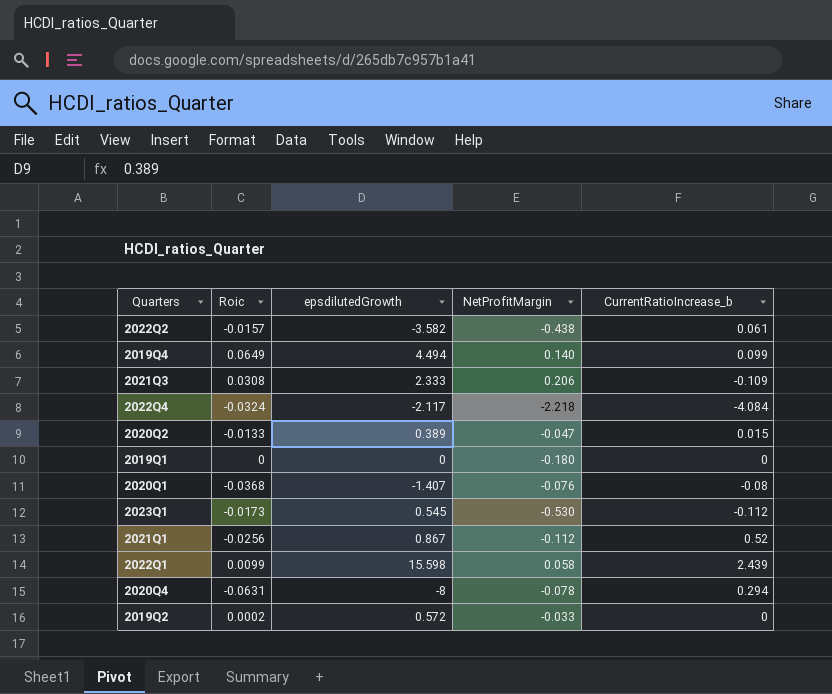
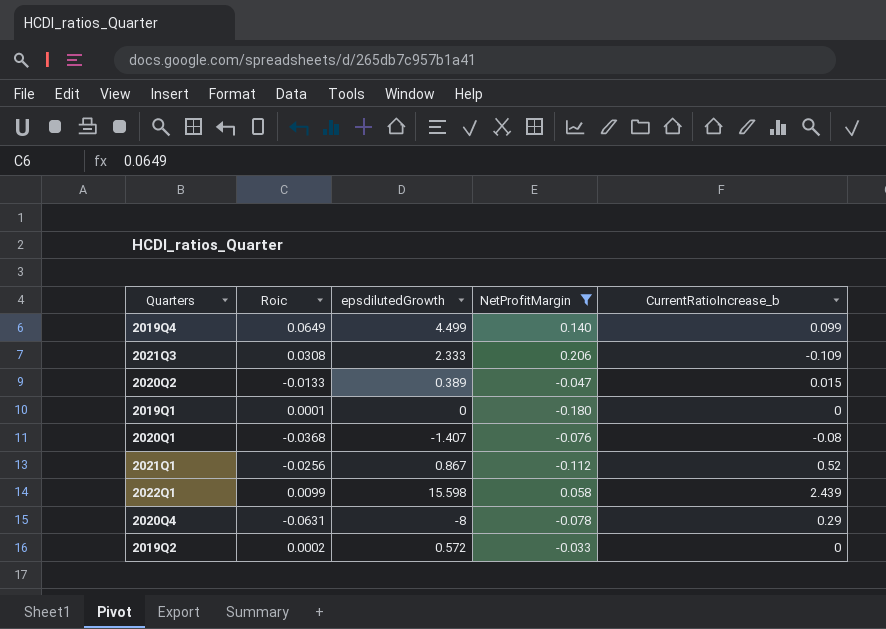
filter: none -> NetProfitMargin >= -0.180
2019Q4 | epsdilutedGrowth: 4.494 -> 4.499
2019Q1 | Roic: 0 -> 0.0001
2020Q4 | CurrentRatioIncrease_b: 0.294 -> 0.29

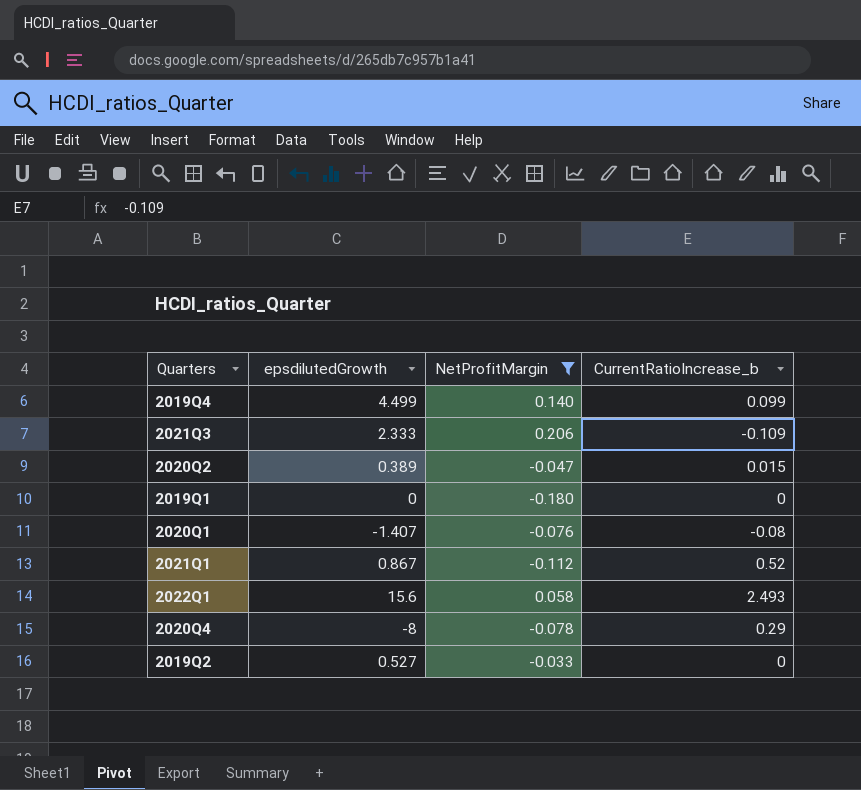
column Roic | position: 2 -> none
2022Q1 | epsdilutedGrowth: 15.598 -> 15.6
2022Q1 | CurrentRatioIncrease_b: 2.439 -> 2.493
2019Q2 | epsdilutedGrowth: 0.572 -> 0.527

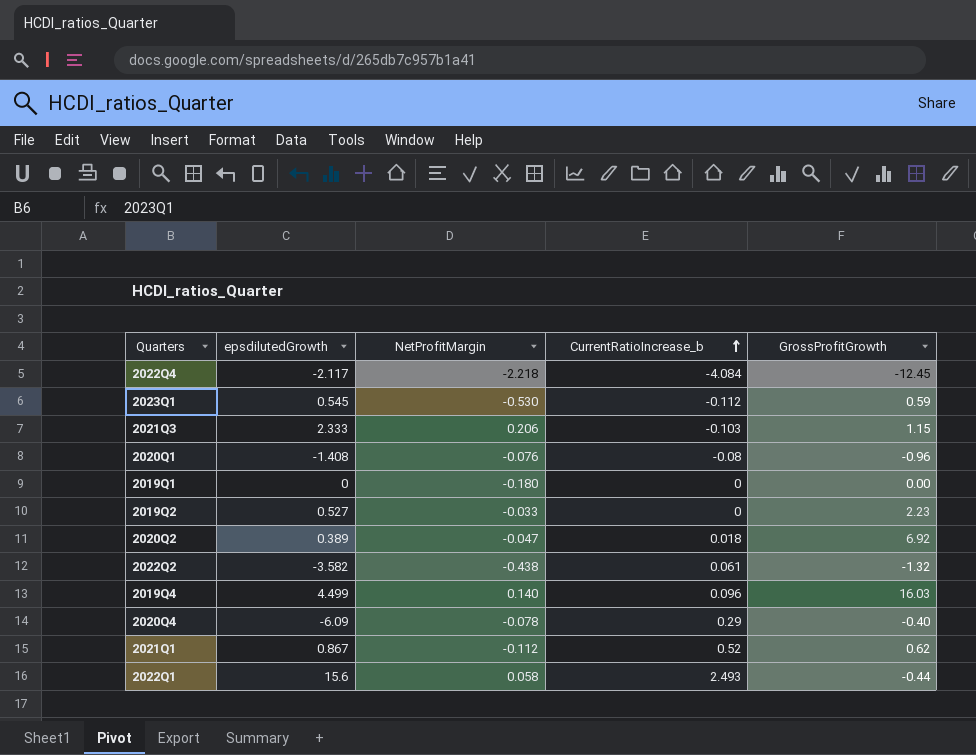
filter: NetProfitMargin >= -0.180 -> none
row order: none -> CurrentRatioIncrease_b ascending
column GrossProfitGrowth | position: none -> 5
2021Q3 | CurrentRatioIncrease_b: -0.109 -> -0.103
2020Q1 | epsdilutedGrowth: -1.407 -> -1.408
2020Q2 | CurrentRatioIncrease_b: 0.015 -> 0.018
2019Q4 | CurrentRatioIncrease_b: 0.099 -> 0.096
2020Q4 | epsdilutedGrowth: -8 -> -6.09

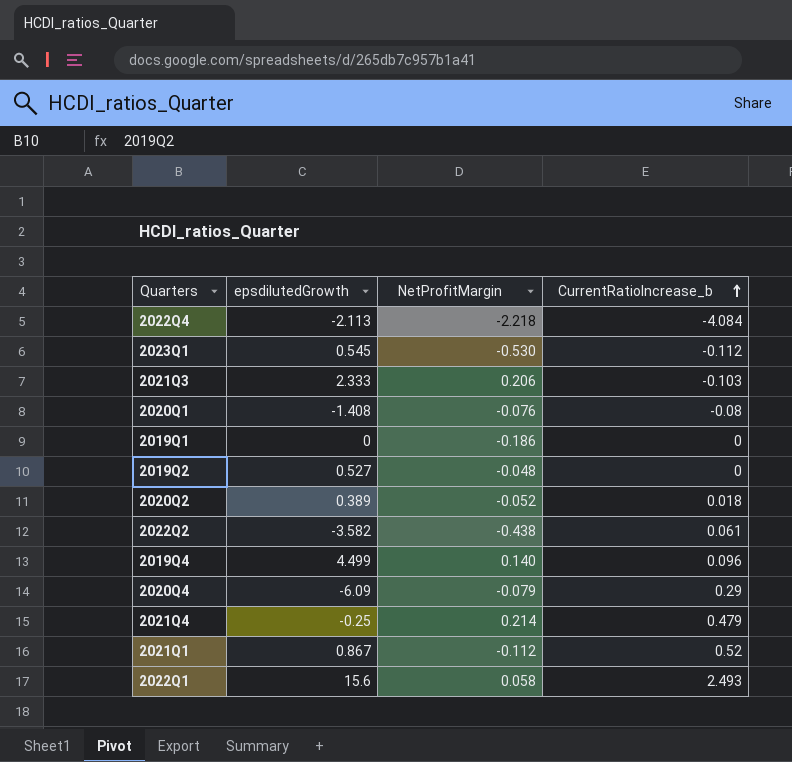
column GrossProfitGrowth | position: 5 -> none
2022Q4 | epsdilutedGrowth: -2.117 -> -2.113
2019Q1 | NetProfitMargin: -0.180 -> -0.186
2019Q2 | NetProfitMargin: -0.033 -> -0.048
2020Q2 | NetProfitMargin: -0.047 -> -0.052
2020Q4 | NetProfitMargin: -0.078 -> -0.079
row 2021Q4: none -> -0.25 | 0.214 | 0.479

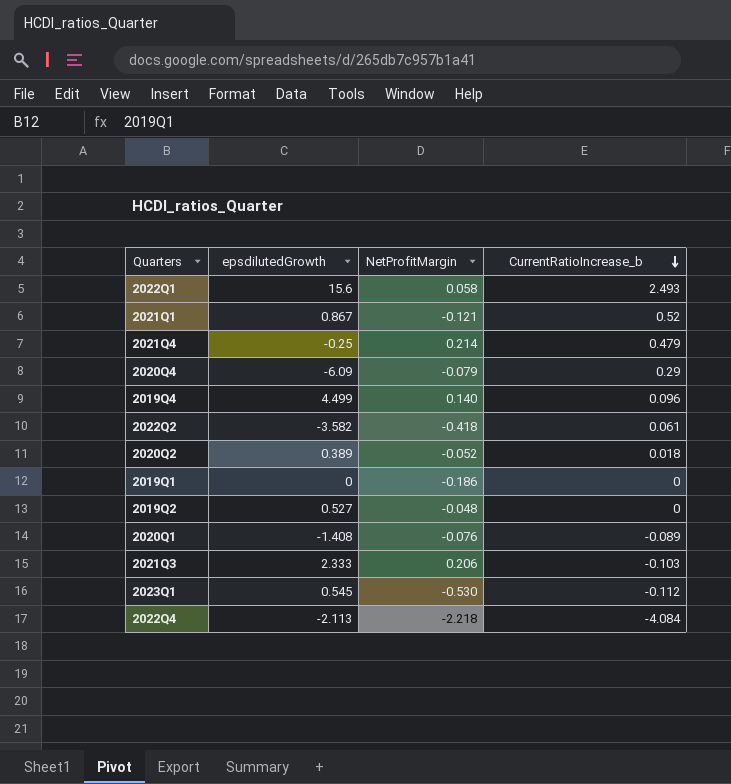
row order: CurrentRatioIncrease_b ascending -> CurrentRatioIncrease_b descending
2021Q1 | NetProfitMargin: -0.112 -> -0.121
2022Q2 | NetProfitMargin: -0.438 -> -0.418
2020Q1 | CurrentRatioIncrease_b: -0.08 -> -0.089

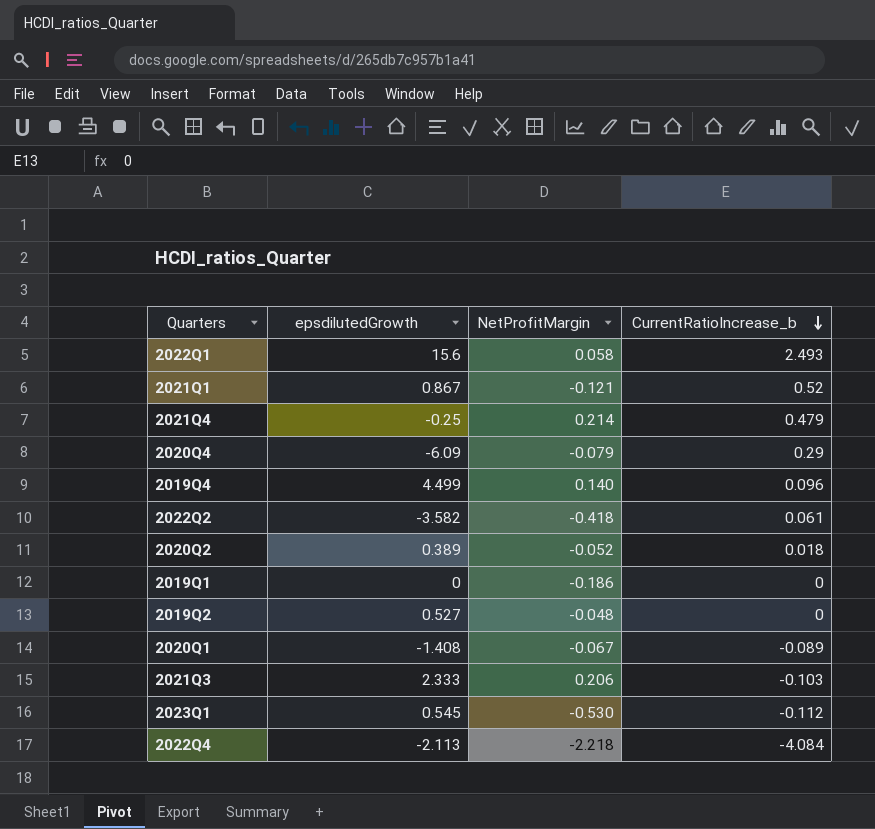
2020Q1 | NetProfitMargin: -0.076 -> -0.067

